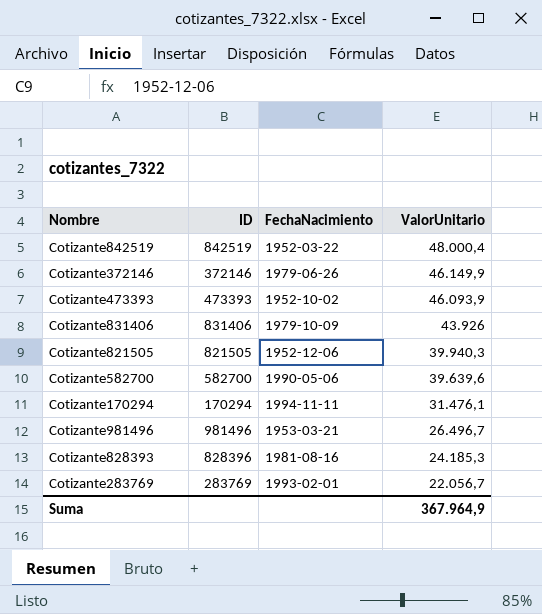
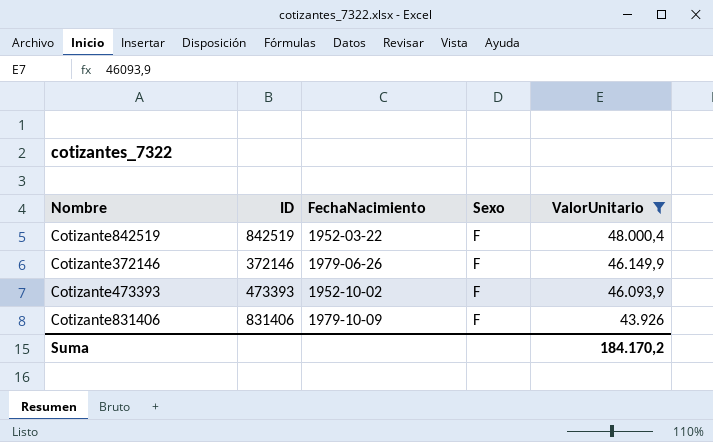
filter: none -> ValorUnitario >= 43.926
column Sexo | position: none -> 4
Suma | ValorUnitario: 367.964,9 -> 184.170,2

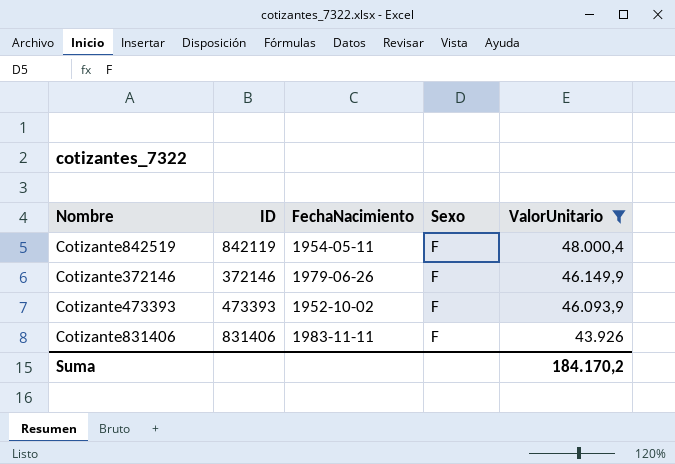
Cotizante842519 | ID: 842519 -> 842119
Cotizante842519 | FechaNacimiento: 1952-03-22 -> 1954-05-11
Cotizante831406 | FechaNacimiento: 1979-10-09 -> 1983-11-11

